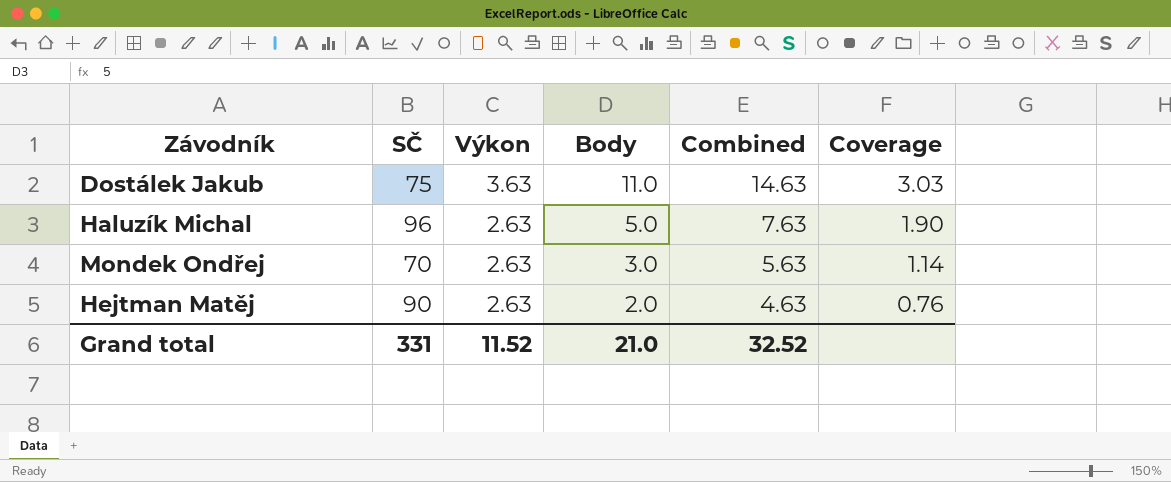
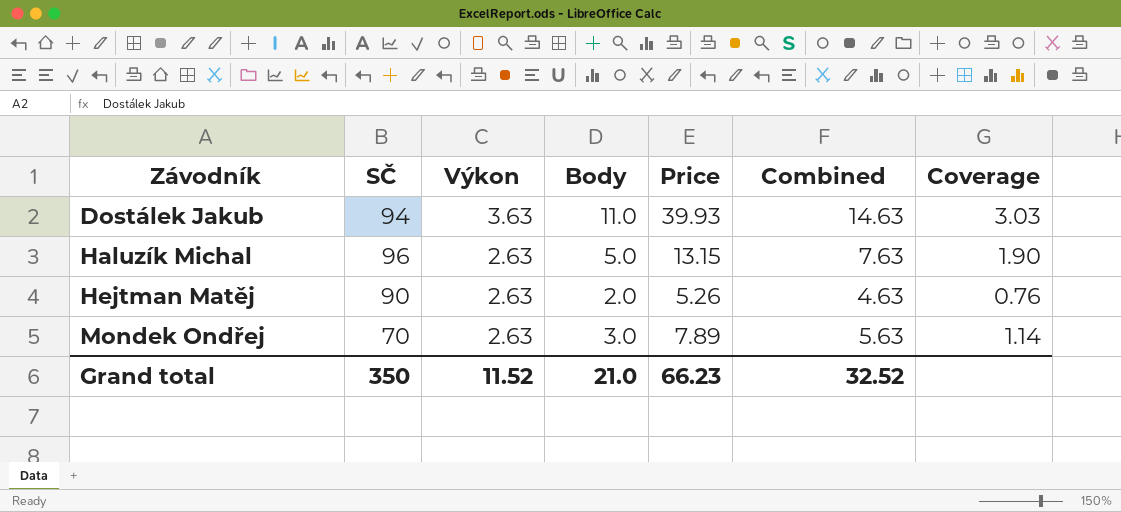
row order: Výkon descending -> Závodník ascending
column Price | formula: none -> [Výkon] * [Body]
Dostálek Jakub | SČ: 75 -> 94
Grand total | SČ: 331 -> 350

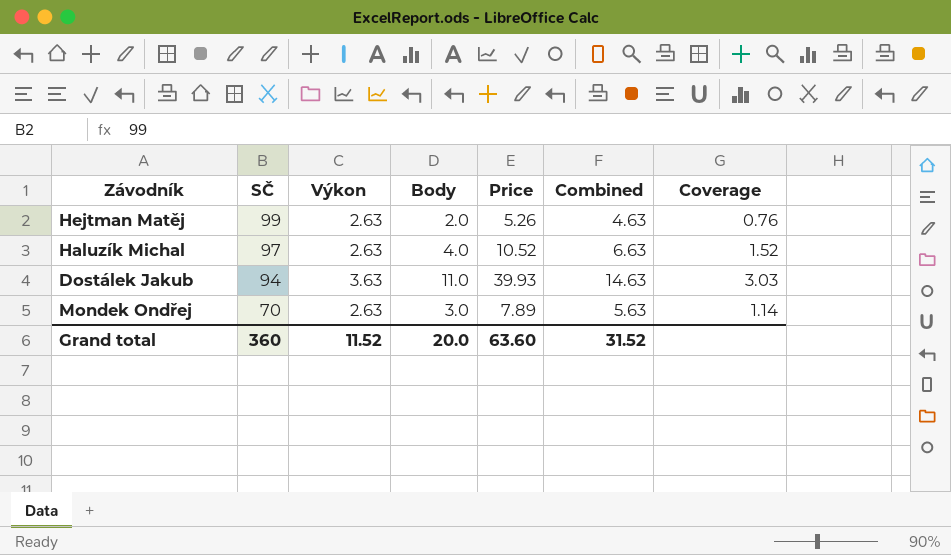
row order: Závodník ascending -> SČ descending
Hejtman Matěj | SČ: 90 -> 99
Haluzík Michal | SČ: 96 -> 97
Haluzík Michal | Body: 5.0 -> 4.0
Haluzík Michal | Price: 13.15 -> 10.52
Haluzík Michal | Combined: 7.63 -> 6.63
Haluzík Michal | Coverage: 1.90 -> 1.52
Grand total | SČ: 350 -> 360
Grand total | Body: 21.0 -> 20.0
Grand total | Price: 66.23 -> 63.60
Grand total | Combined: 32.52 -> 31.52

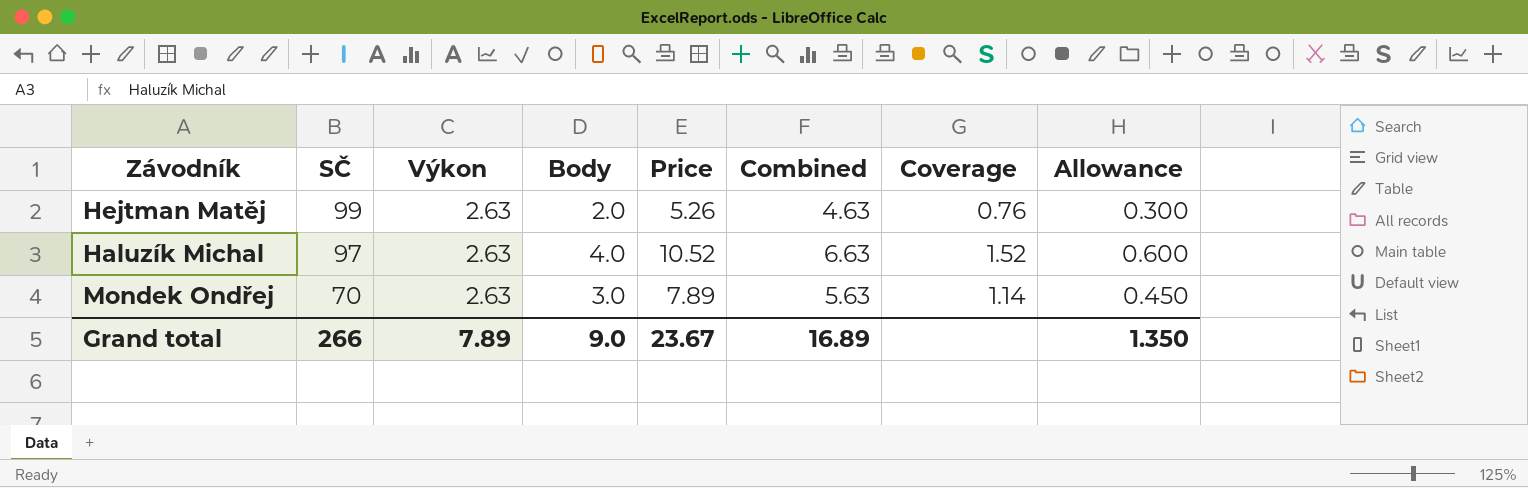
column Allowance | formula: none -> [Body] * 0.15
row Dostálek Jakub: 94 | 3.63 | 11.0 | 39.93 | 14.63 | 3.03 -> none
Grand total | SČ: 360 -> 266
Grand total | Výkon: 11.52 -> 7.89
Grand total | Body: 20.0 -> 9.0
Grand total | Price: 63.60 -> 23.67
Grand total | Combined: 31.52 -> 16.89

